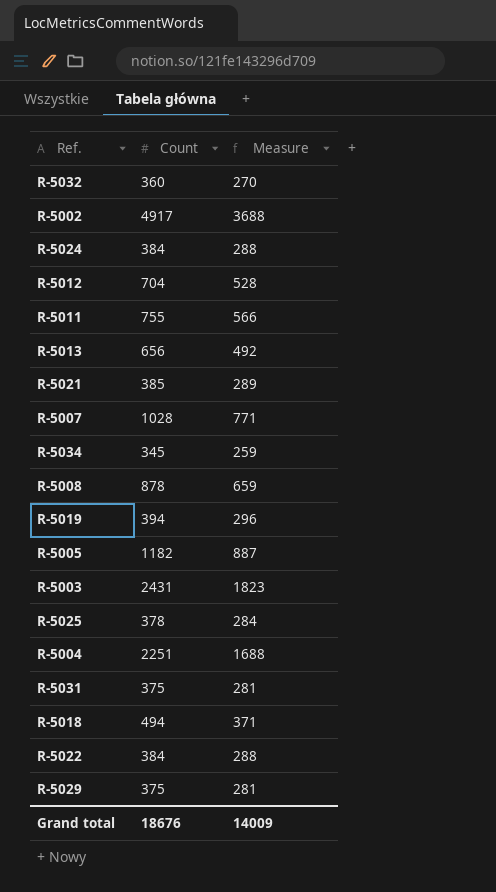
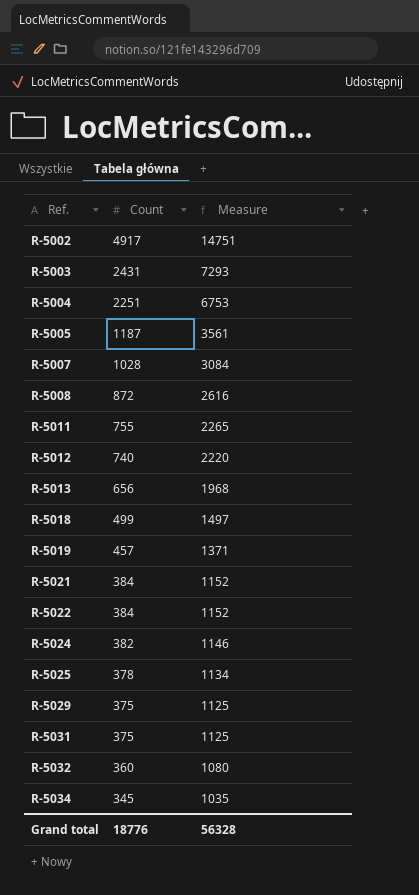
row order: none -> Ref. ascending
column Measure | formula: [Count] * 0.75 -> [Count] * 3
R-5005 | Count: 1182 -> 1187
R-5008 | Count: 878 -> 872
R-5012 | Count: 704 -> 740
R-5018 | Count: 494 -> 499
R-5019 | Count: 394 -> 457
R-5021 | Count: 385 -> 384
R-5024 | Count: 384 -> 382
Grand total | Count: 18676 -> 18776
Grand total | Measure: 14009 -> 56328

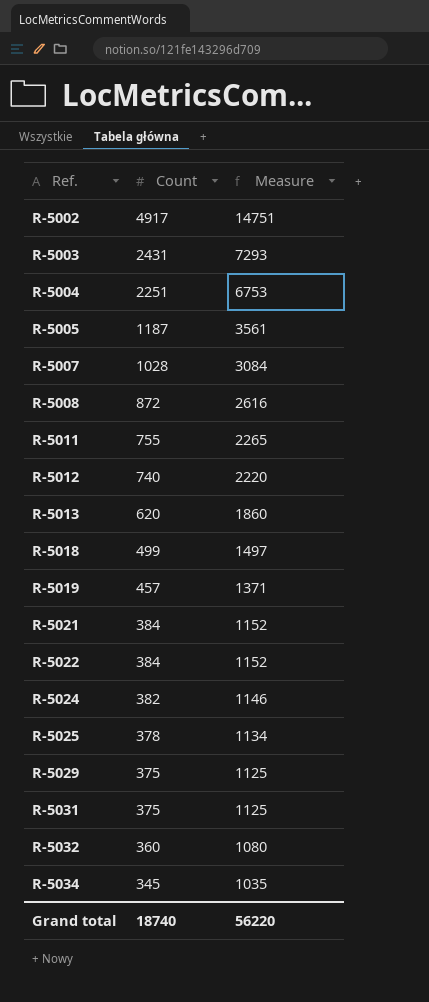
R-5013 | Count: 656 -> 620
R-5013 | Measure: 1968 -> 1860
Grand total | Count: 18776 -> 18740
Grand total | Measure: 56328 -> 56220

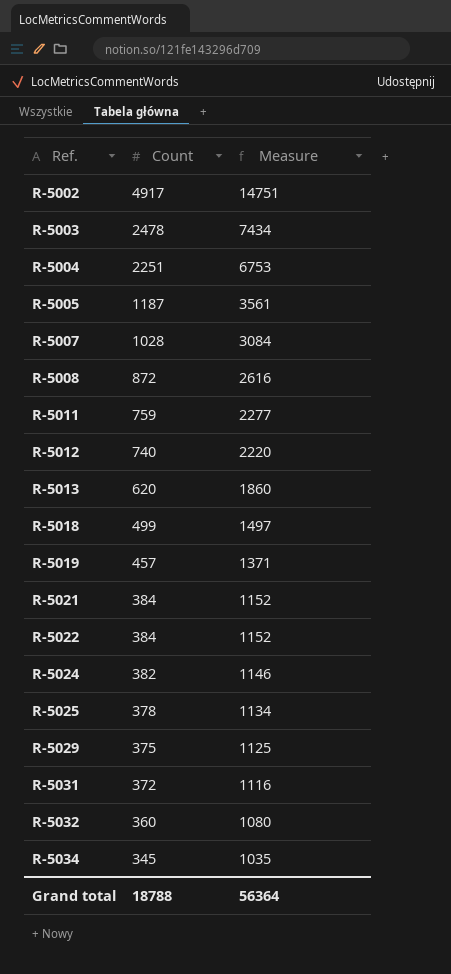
R-5003 | Count: 2431 -> 2478
R-5003 | Measure: 7293 -> 7434
R-5011 | Count: 755 -> 759
R-5011 | Measure: 2265 -> 2277
R-5031 | Count: 375 -> 372
R-5031 | Measure: 1125 -> 1116
Grand total | Count: 18740 -> 18788
Grand total | Measure: 56220 -> 56364

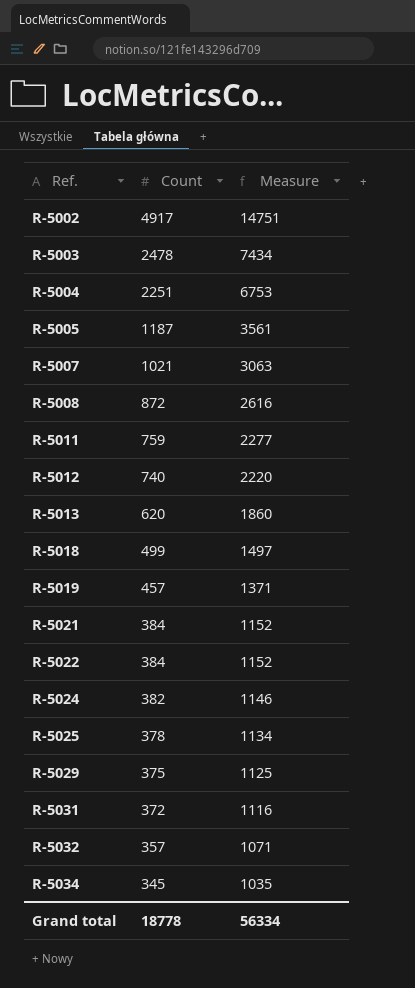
R-5007 | Count: 1028 -> 1021
R-5007 | Measure: 3084 -> 3063
R-5032 | Count: 360 -> 357
R-5032 | Measure: 1080 -> 1071
Grand total | Count: 18788 -> 18778
Grand total | Measure: 56364 -> 56334

